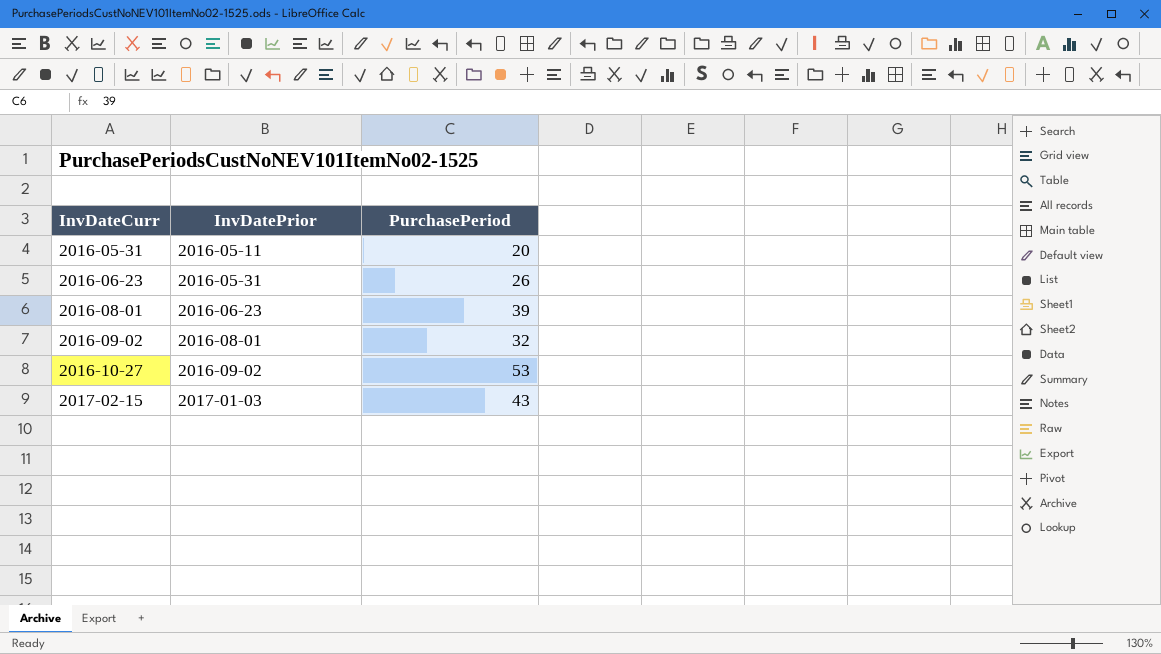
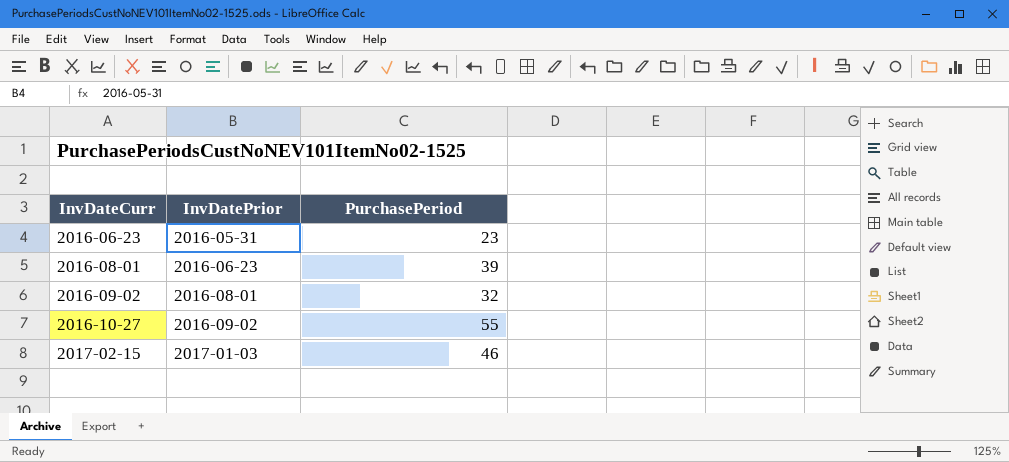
row 2016-05-31: 2016-05-11 | 20 -> none
2016-06-23 | PurchasePeriod: 26 -> 23
2016-10-27 | PurchasePeriod: 53 -> 55
2017-02-15 | PurchasePeriod: 43 -> 46

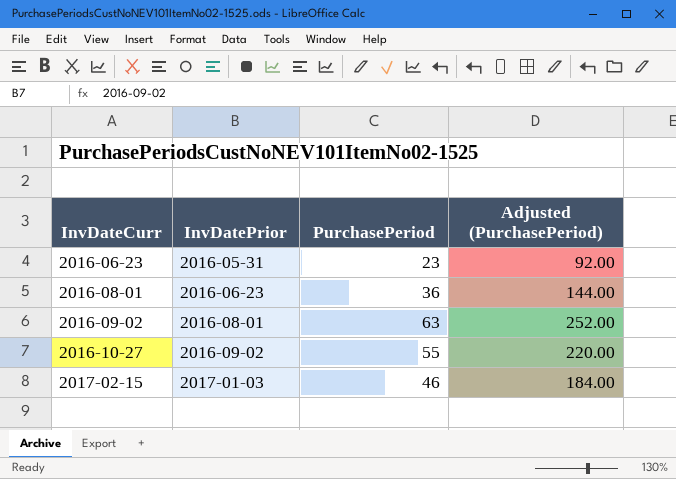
column Adjusted (PurchasePeriod) | formula: none -> [PurchasePeriod] * 4
2016-08-01 | PurchasePeriod: 39 -> 36
2016-09-02 | PurchasePeriod: 32 -> 63

